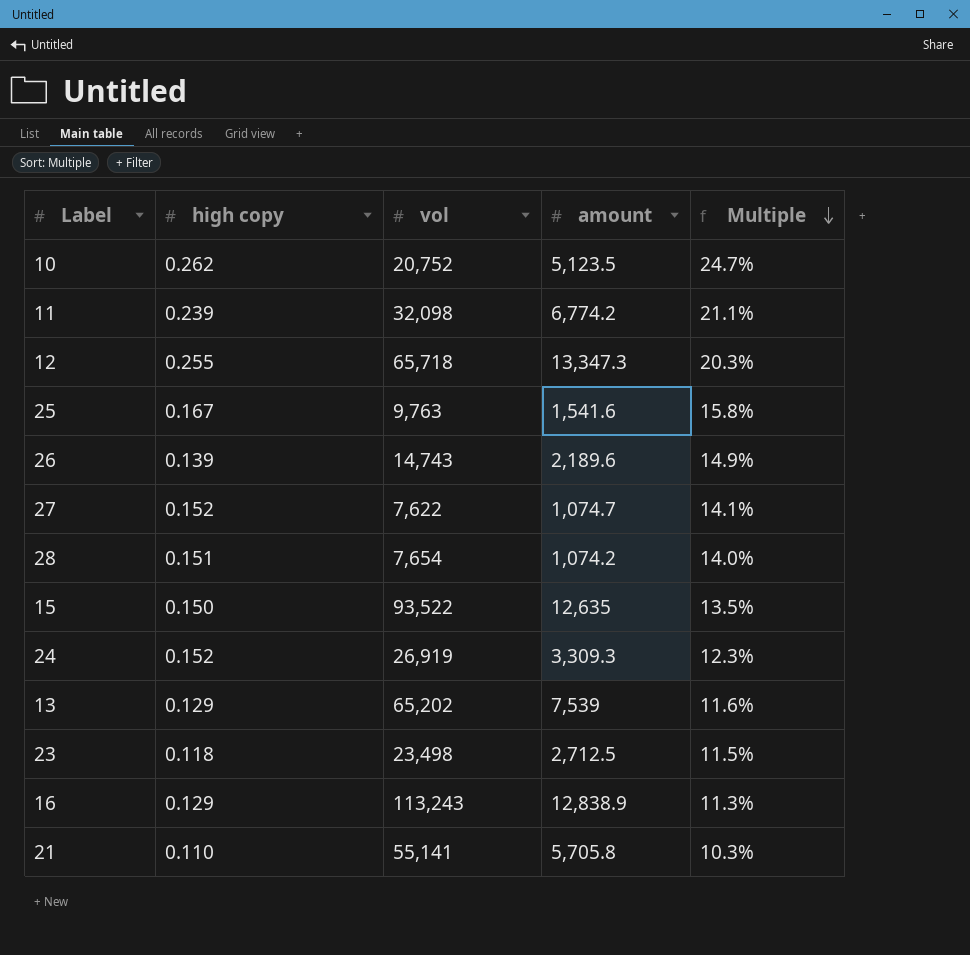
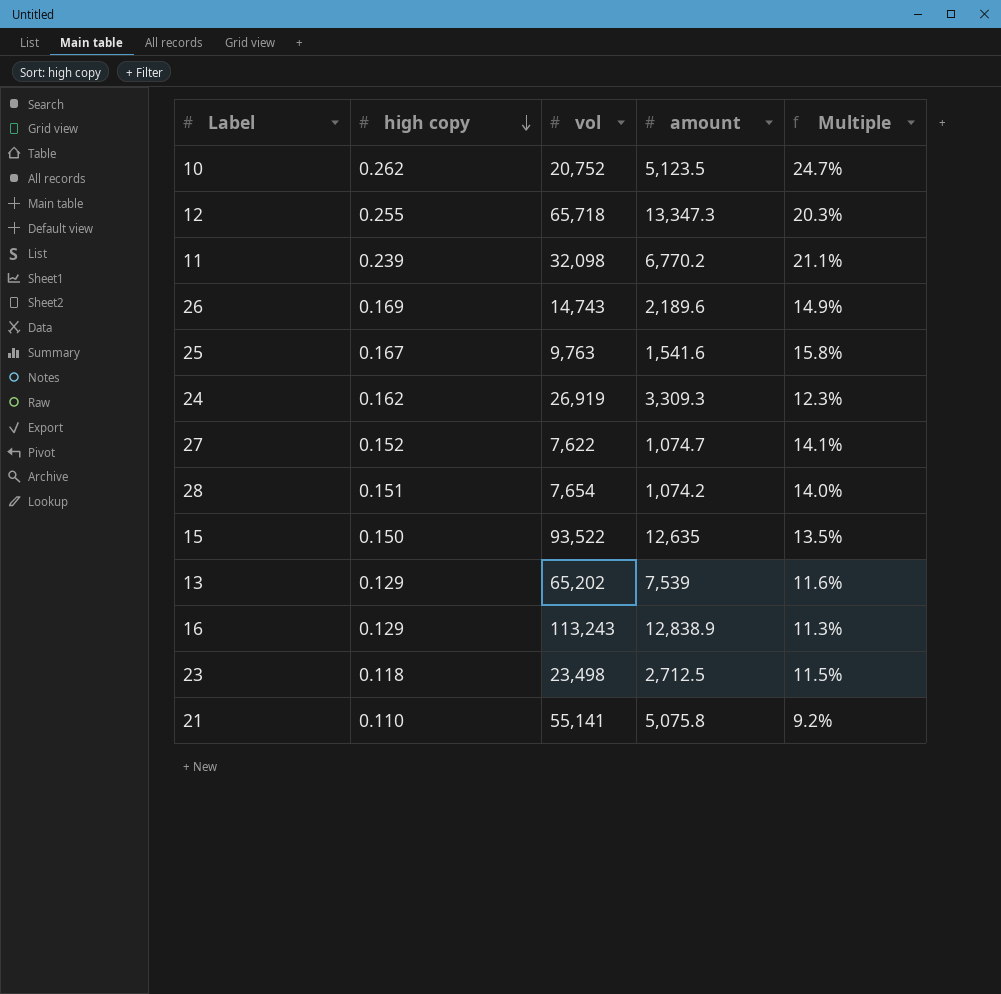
row order: Multiple descending -> high copy descending
11 | amount: 6,774.2 -> 6,770.2
26 | high copy: 0.139 -> 0.169
24 | high copy: 0.152 -> 0.162
21 | amount: 5,705.8 -> 5,075.8
21 | Multiple: 10.3% -> 9.2%

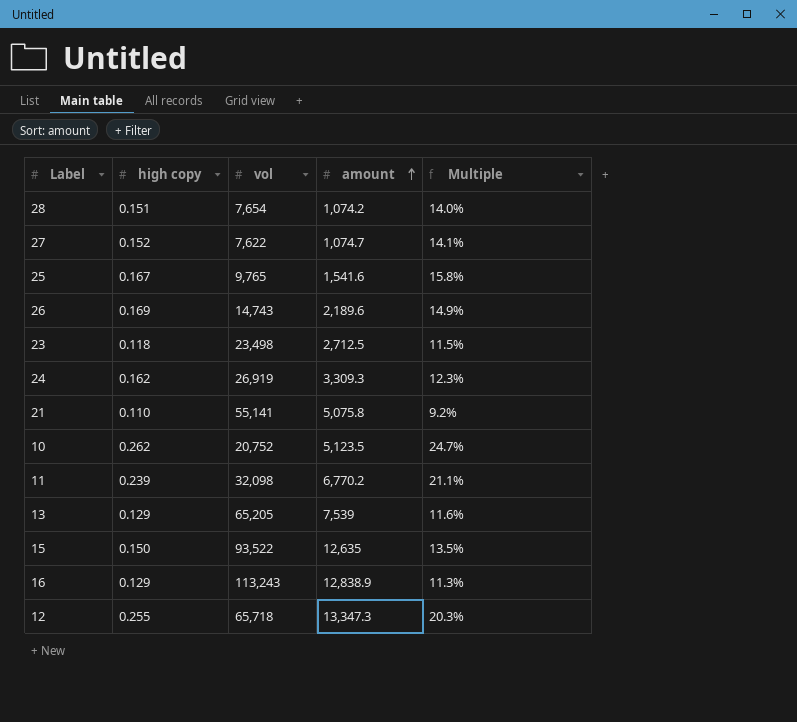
row order: high copy descending -> amount ascending
25 | vol: 9,763 -> 9,765
13 | vol: 65,202 -> 65,205

